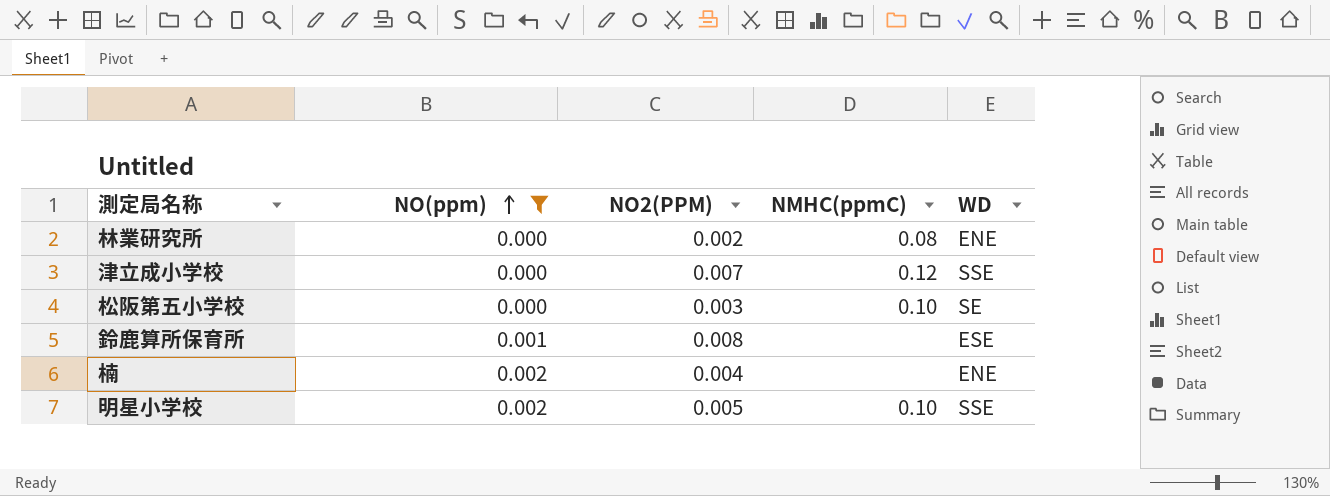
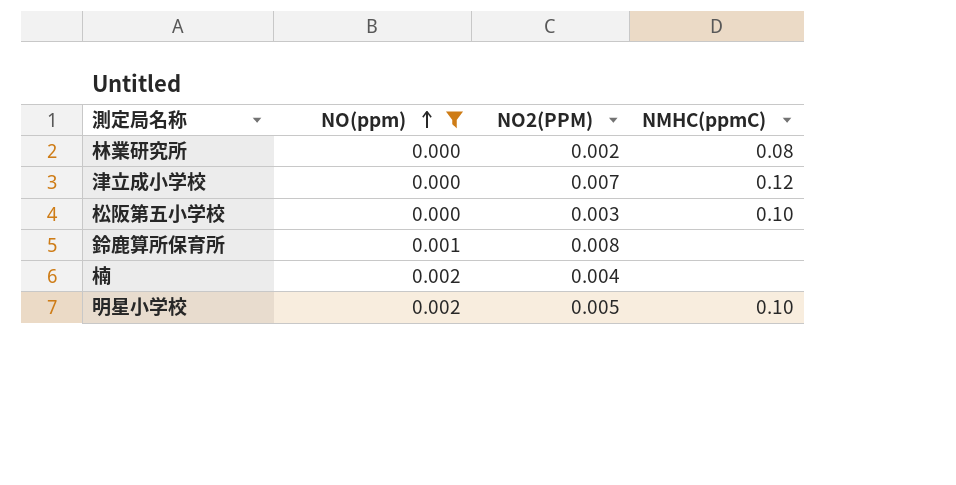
column WD | position: 5 -> none

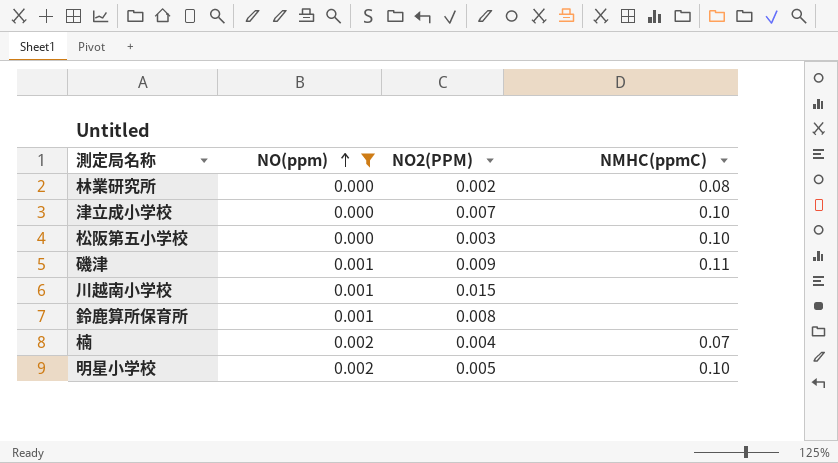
津立成小学校 | NMHC(ppmC): 0.12 -> 0.10
row 磯津: none -> 0.001 | 0.009 | 0.11
row 川越南小学校: none -> 0.001 | 0.015 | none
楠 | NMHC(ppmC): none -> 0.07

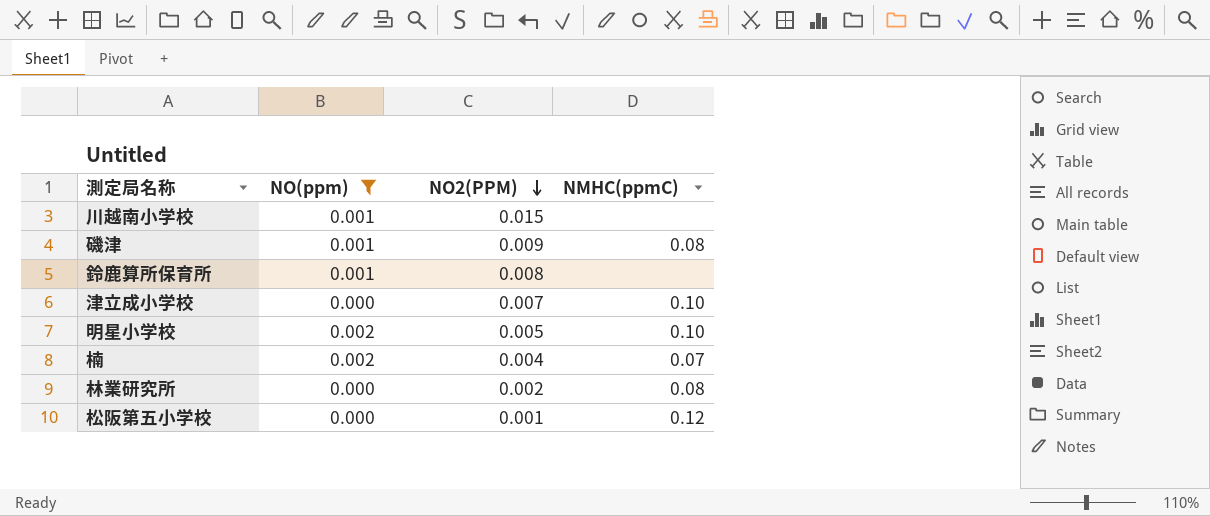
row order: NO(ppm) ascending -> NO2(PPM) descending
磯津 | NMHC(ppmC): 0.11 -> 0.08
松阪第五小学校 | NO2(PPM): 0.003 -> 0.001
松阪第五小学校 | NMHC(ppmC): 0.10 -> 0.12

